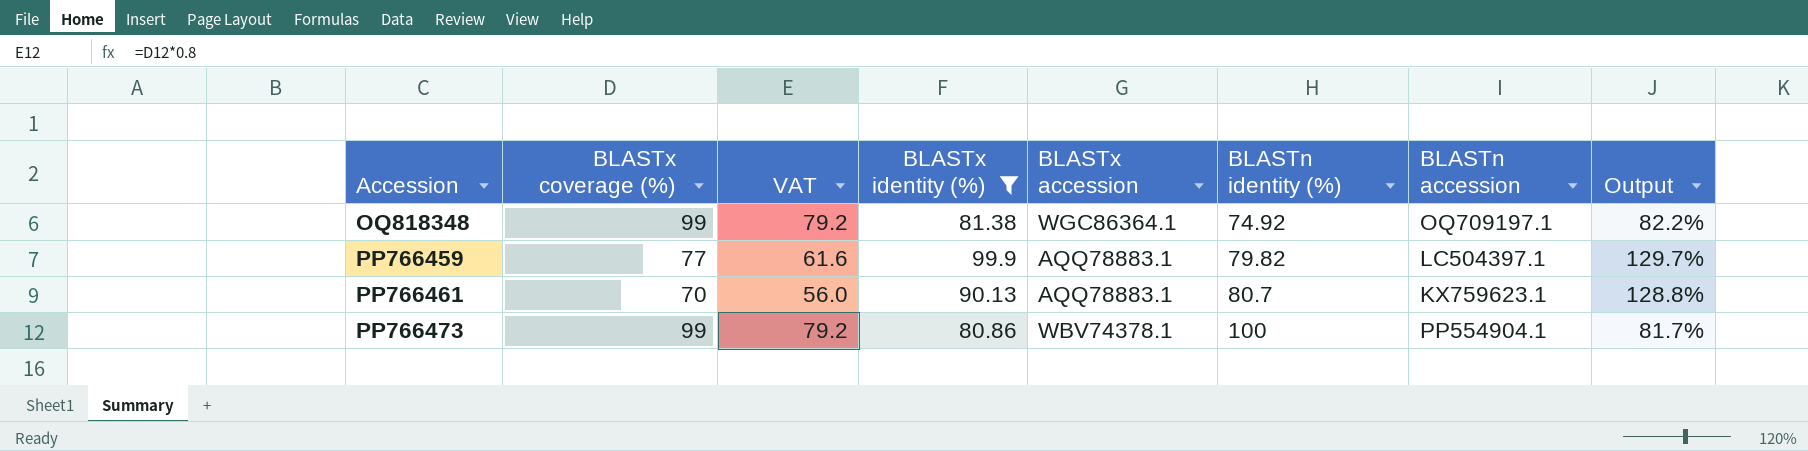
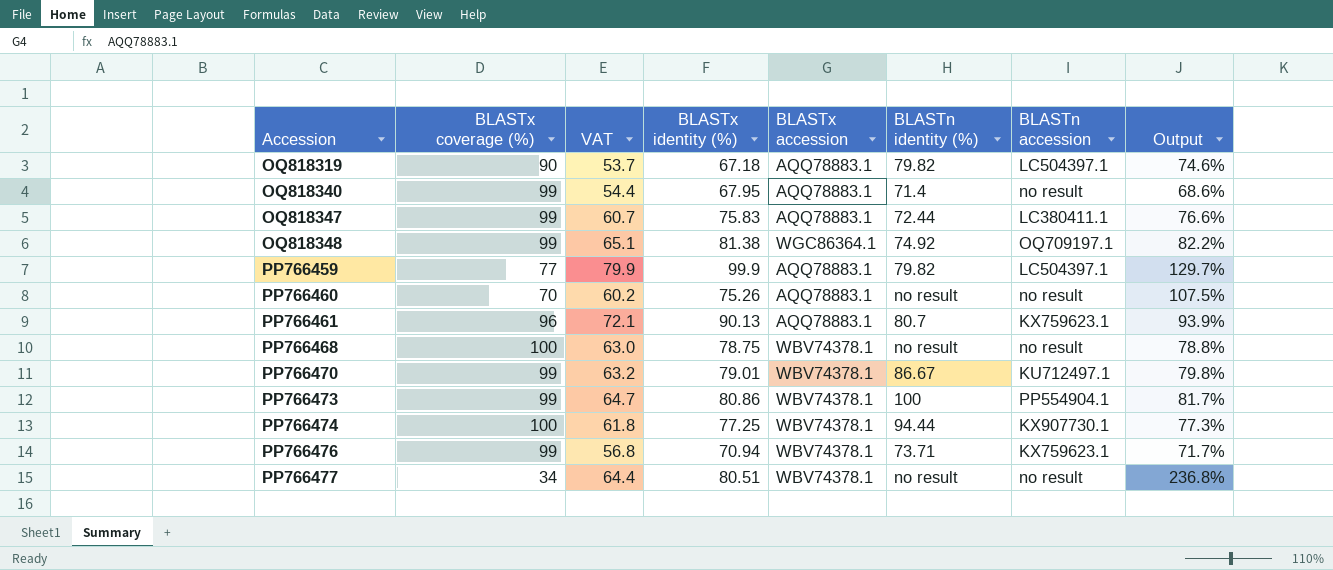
filter: BLASTx identity (%) >= 80.86 -> none
column VAT | formula: [BLASTx coverage (%)] * 0.8 -> [BLASTx identity (%)] * 0.8
PP766461 | BLASTx coverage (%): 70 -> 96
PP766461 | Output: 128.8% -> 93.9%

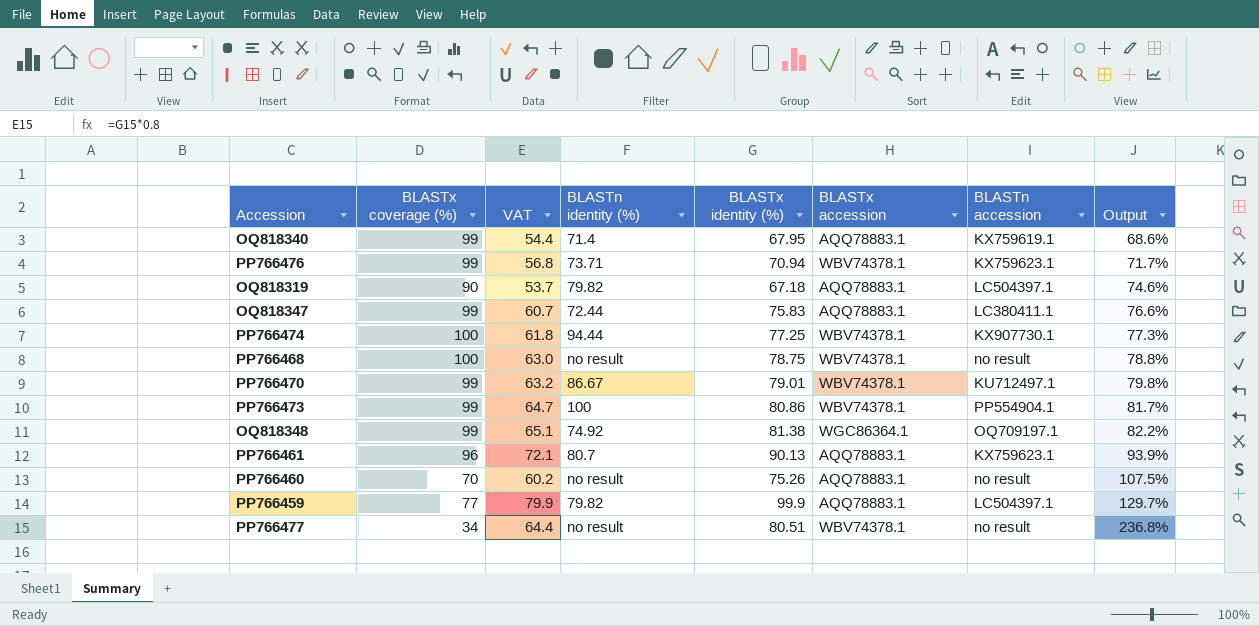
row order: Accession ascending -> Output ascending
column BLASTn identity (%) | position: 6 -> 4
OQ818340 | BLASTn accession: no result -> KX759619.1

